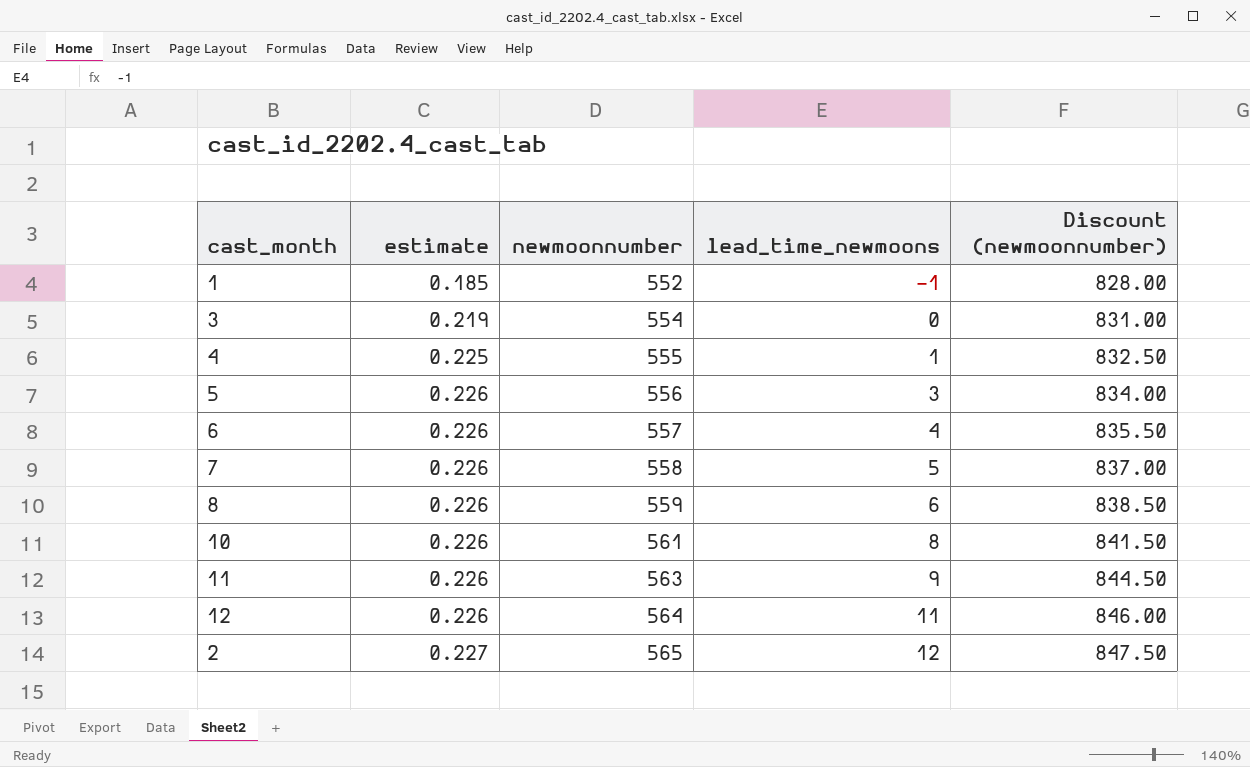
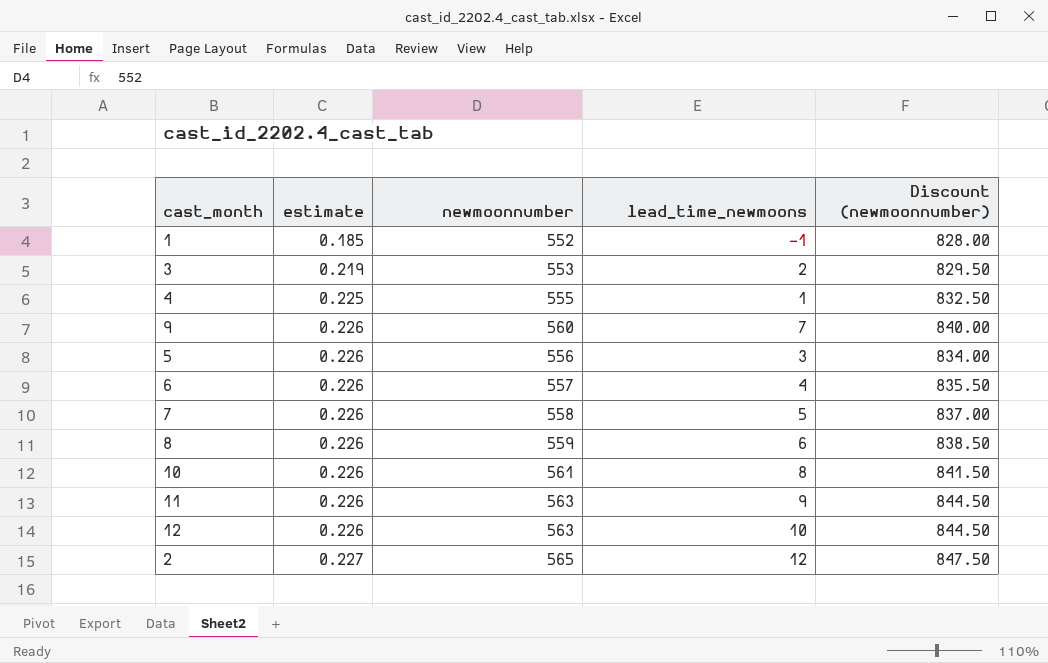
3 | newmoonnumber: 554 -> 553
3 | lead_time_newmoons: 0 -> 2
3 | Discount (newmoonnumber): 831.00 -> 829.50
row 9: none -> 0.226 | 560 | 7 | 840.00
12 | newmoonnumber: 564 -> 563
12 | lead_time_newmoons: 11 -> 10
12 | Discount (newmoonnumber): 846.00 -> 844.50

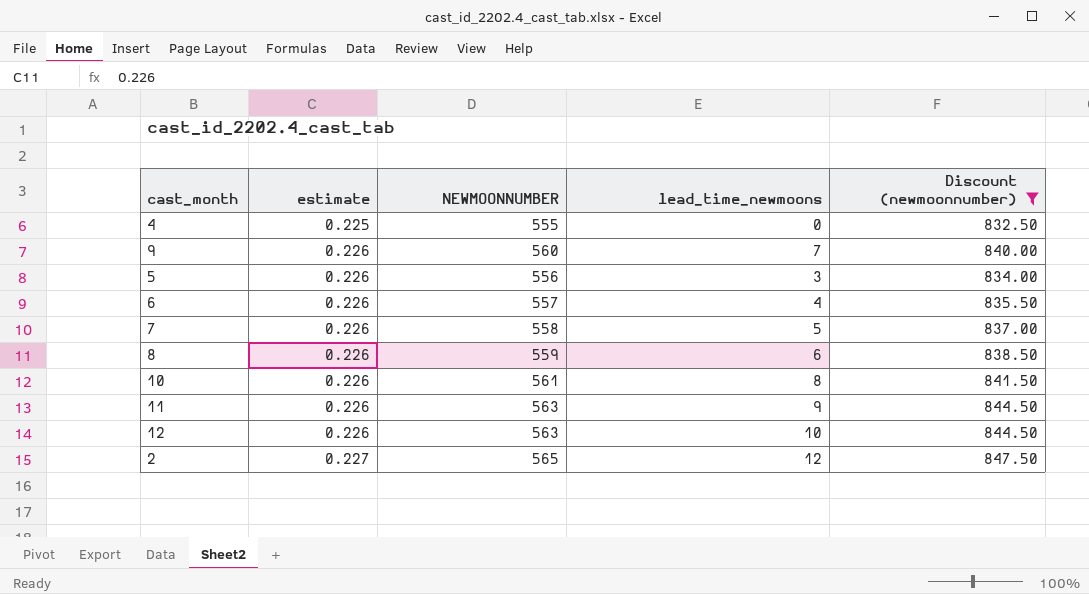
filter: none -> Discount (newmoonnumber) >= 832.50
column name: newmoonnumber -> NEWMOONNUMBER
4 | lead_time_newmoons: 1 -> 0

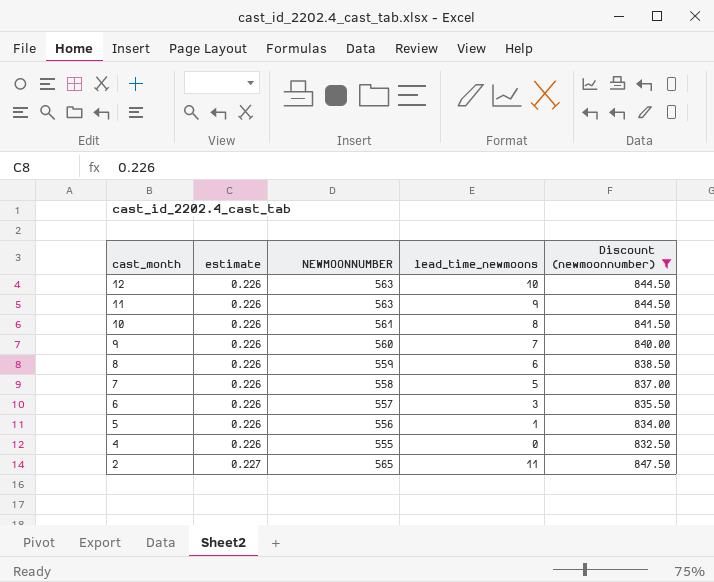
row order: estimate ascending -> cast_month descending
6 | lead_time_newmoons: 4 -> 3
5 | lead_time_newmoons: 3 -> 1
4 | estimate: 0.225 -> 0.226
2 | lead_time_newmoons: 12 -> 11

